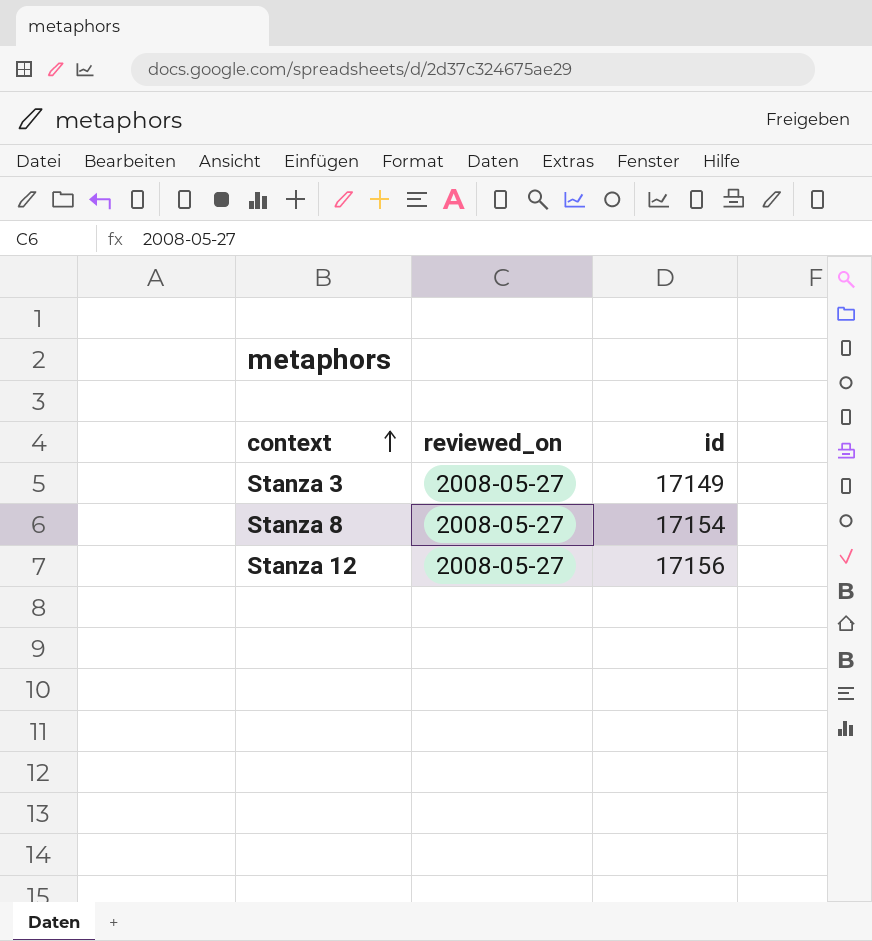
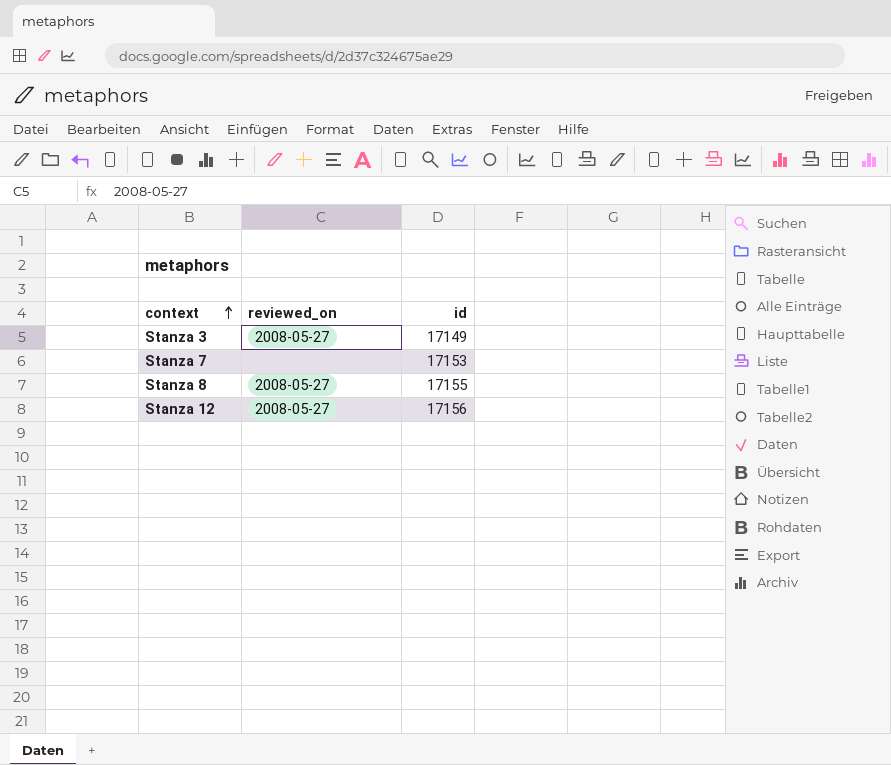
row Stanza 7: none -> none | 17153
Stanza 8 | id: 17154 -> 17155

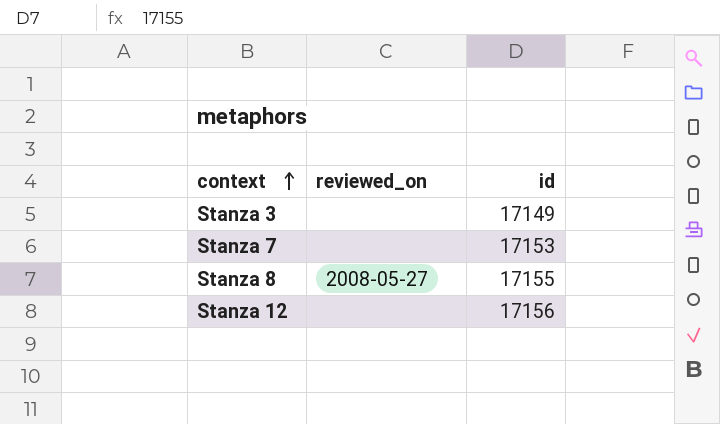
Stanza 3 | reviewed_on: 2008-05-27 -> none
Stanza 12 | reviewed_on: 2008-05-27 -> none

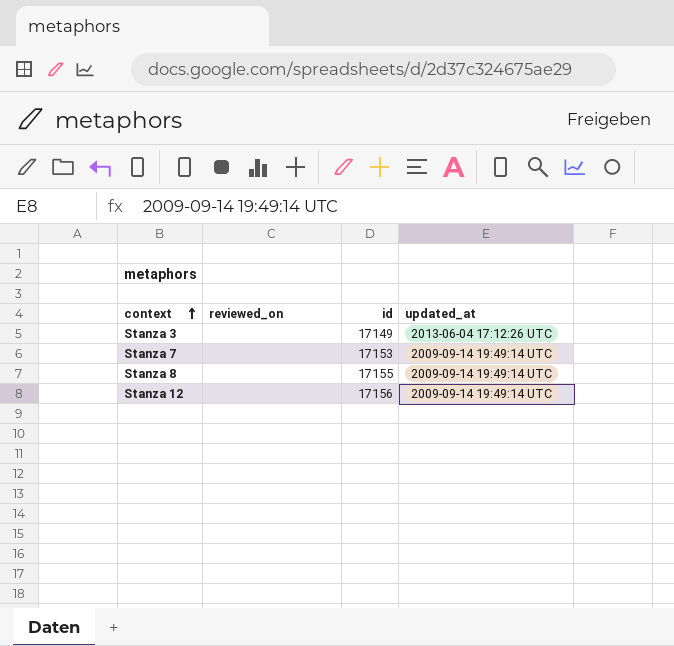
column updated_at | position: none -> 4
Stanza 8 | reviewed_on: 2008-05-27 -> none

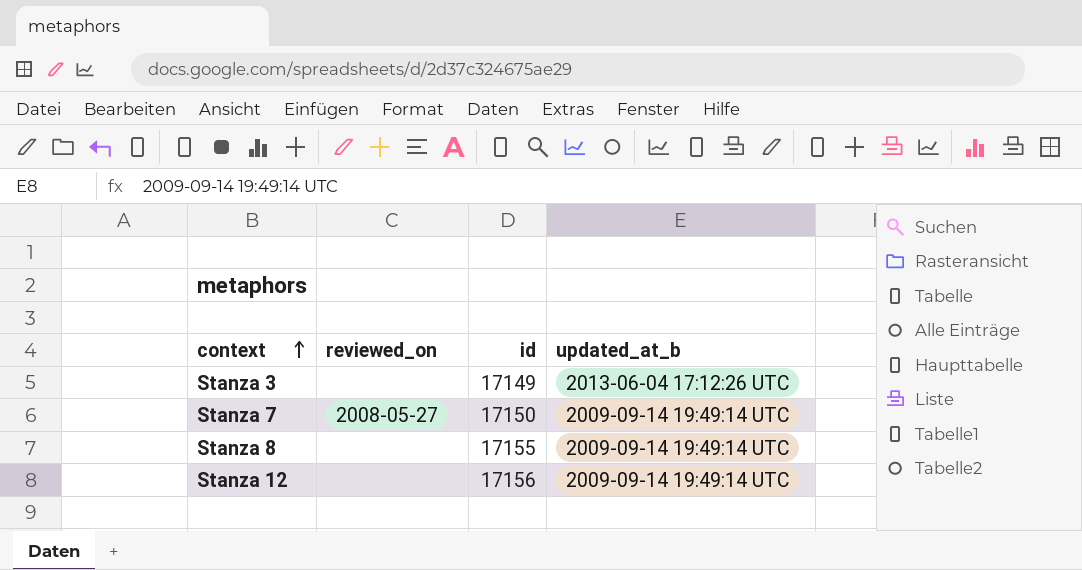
column name: updated_at -> updated_at_b
Stanza 7 | reviewed_on: none -> 2008-05-27
Stanza 7 | id: 17153 -> 17150

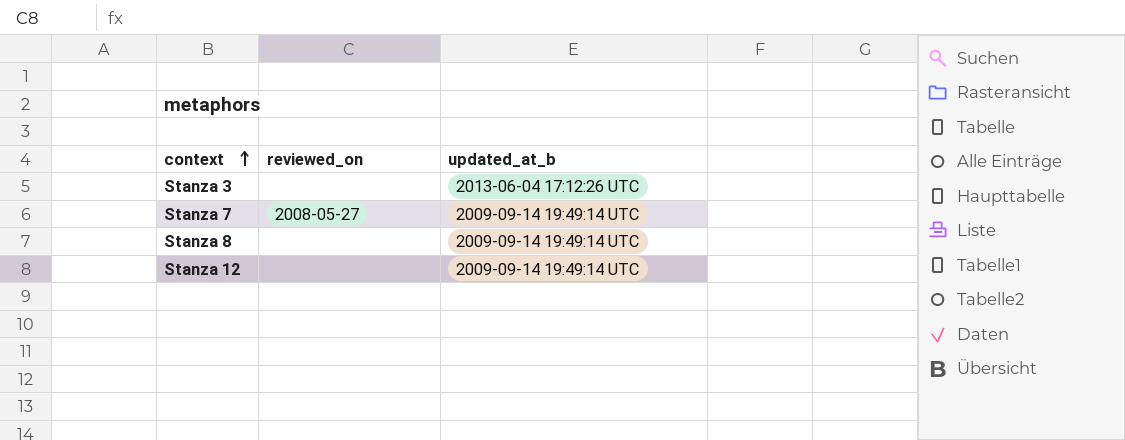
column id | position: 3 -> none

